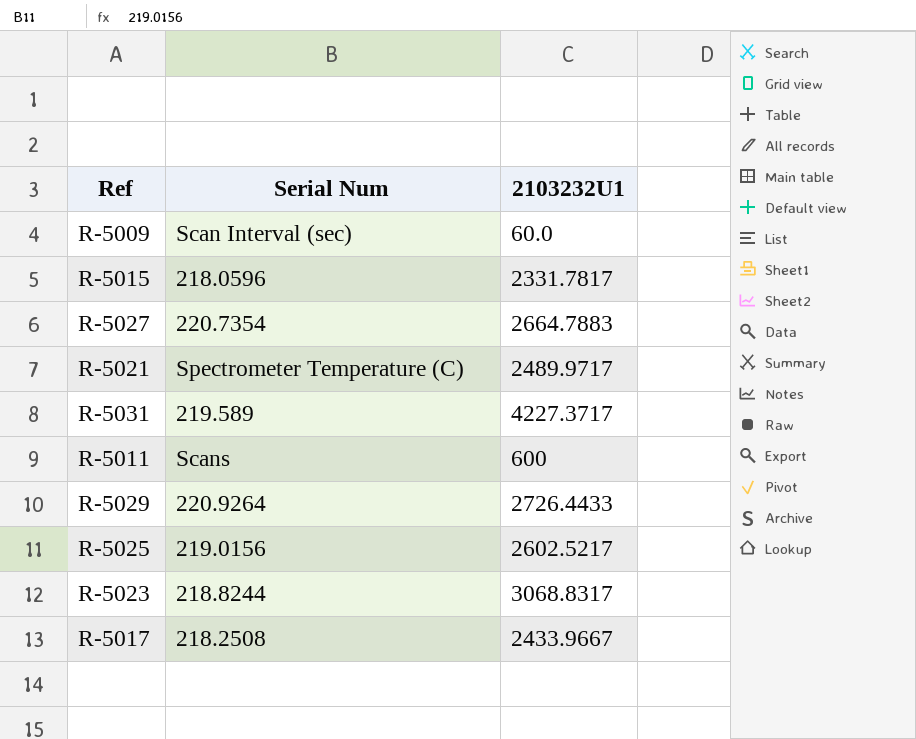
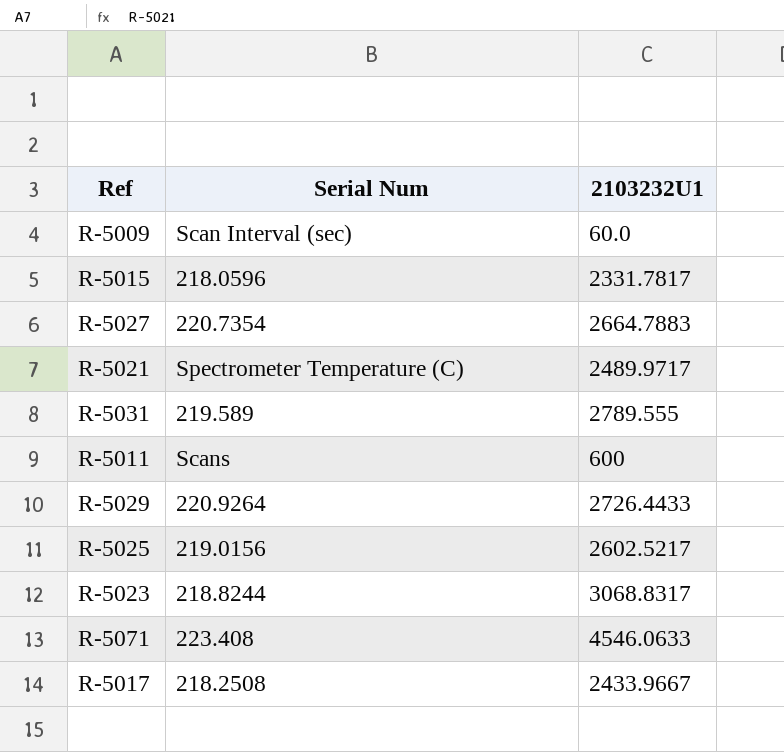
R-5031 | 2103232U1: 4227.3717 -> 2789.555
row R-5071: none -> 223.408 | 4546.0633

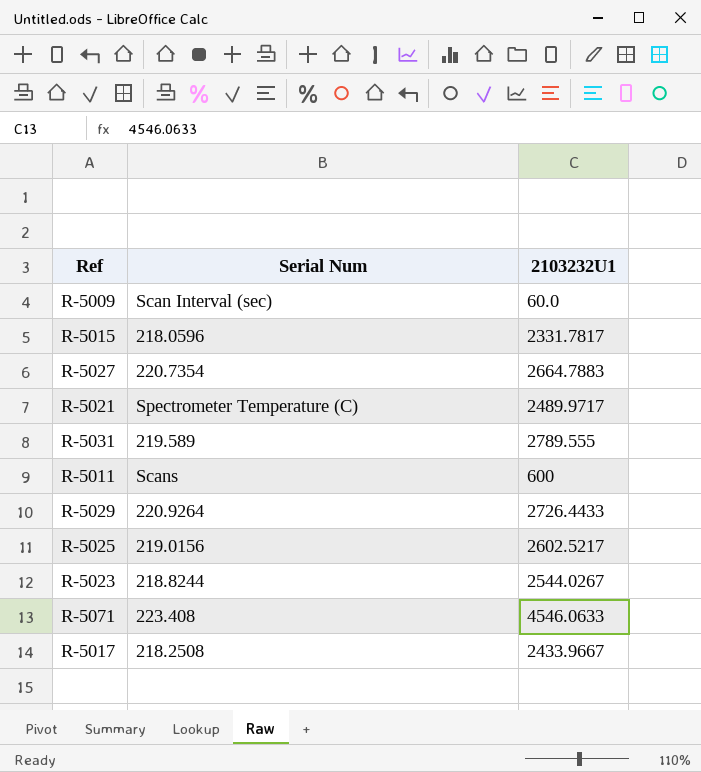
R-5023 | 2103232U1: 3068.8317 -> 2544.0267

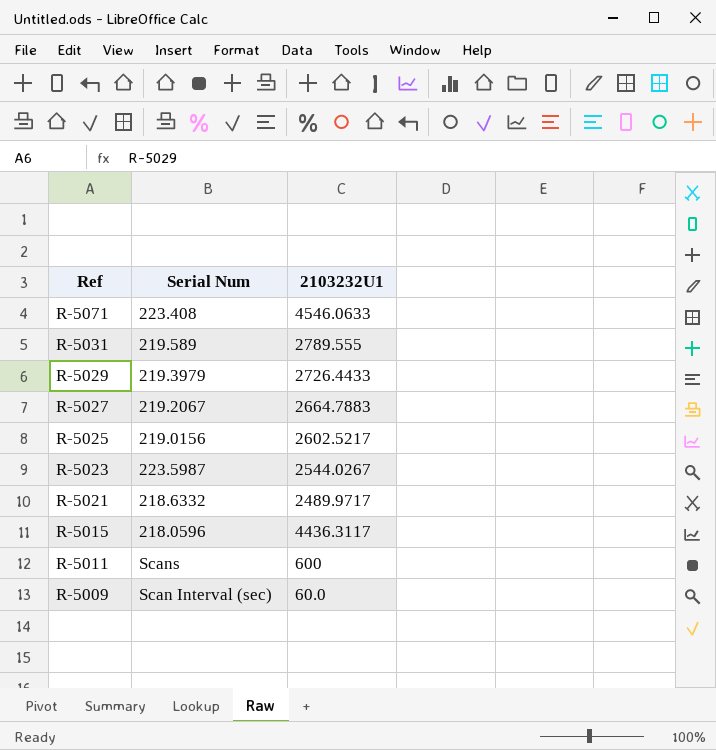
row order: none -> Ref descending
row R-5017: 218.2508 | 2433.9667 -> none
R-5029 | Serial Num: 220.9264 -> 219.3979
R-5027 | Serial Num: 220.7354 -> 219.2067
R-5023 | Serial Num: 218.8244 -> 223.5987
R-5021 | Serial Num: Spectrometer Temperature (C) -> 218.6332
R-5015 | 2103232U1: 2331.7817 -> 4436.3117

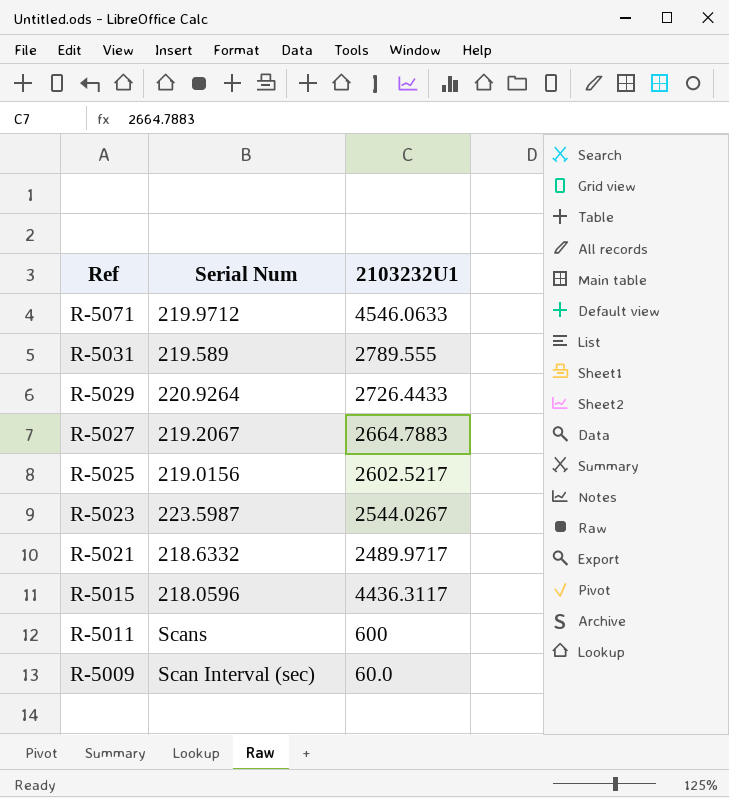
R-5071 | Serial Num: 223.408 -> 219.9712
R-5029 | Serial Num: 219.3979 -> 220.9264

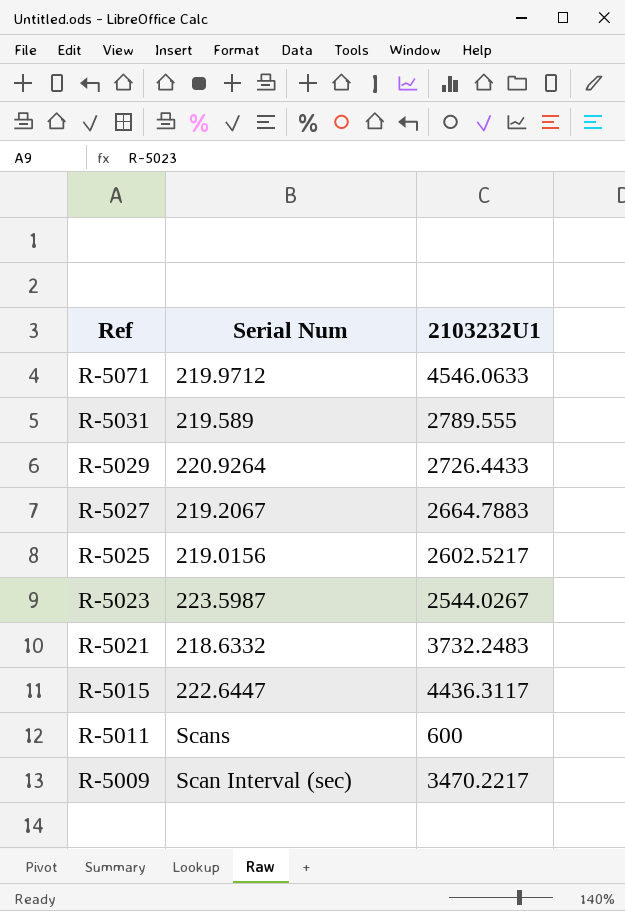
R-5021 | 2103232U1: 2489.9717 -> 3732.2483
R-5015 | Serial Num: 218.0596 -> 222.6447
R-5009 | 2103232U1: 60.0 -> 3470.2217

